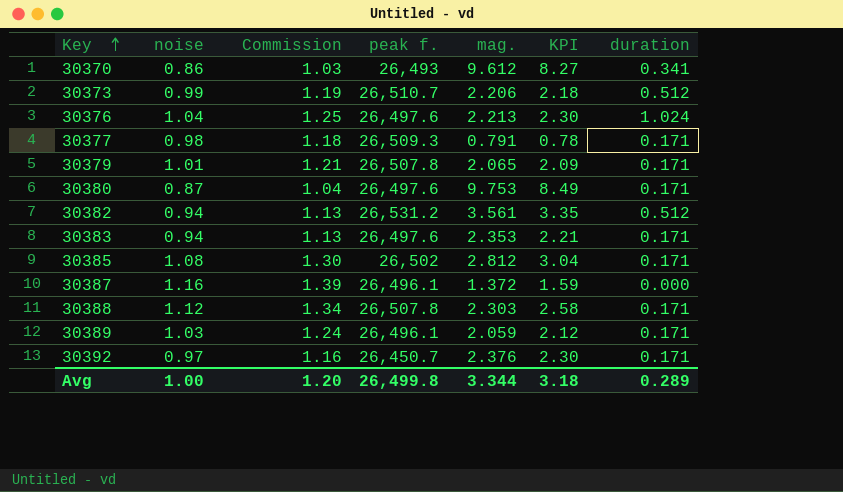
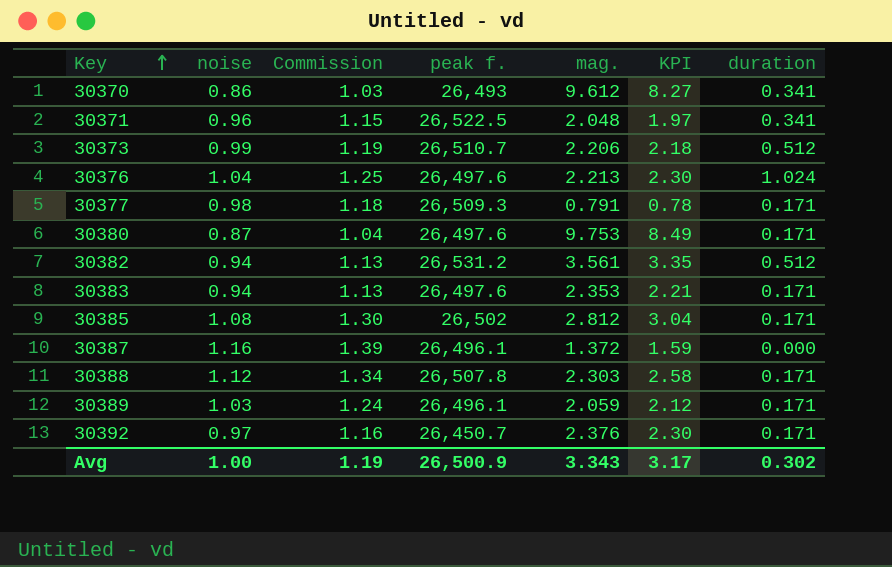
row 30379: 1.01 | 1.21 | 26,507.8 | 2.065 | 2.09 | 0.171 -> none
row 30371: none -> 0.96 | 1.15 | 26,522.5 | 2.048 | 1.97 | 0.341
Avg | Commission: 1.20 -> 1.19
Avg | peak f.: 26,499.8 -> 26,500.9
Avg | mag.: 3.344 -> 3.343
Avg | KPI: 3.18 -> 3.17
Avg | duration: 0.289 -> 0.302

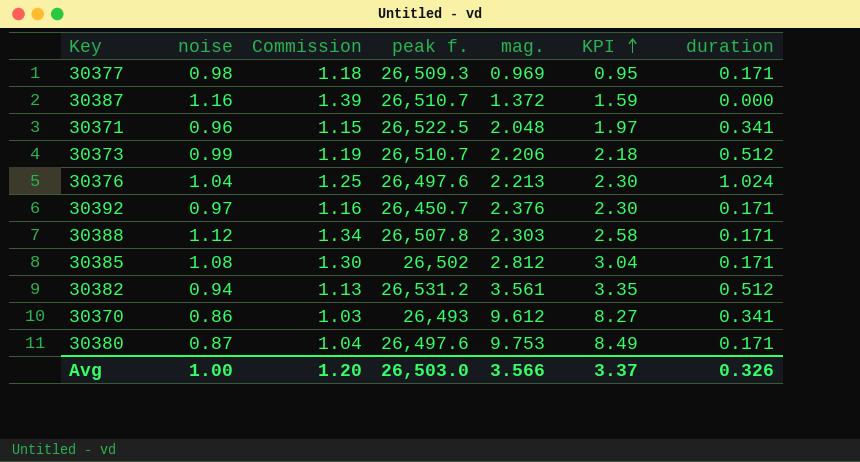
row order: Key ascending -> KPI ascending
row 30383: 0.94 | 1.13 | 26,497.6 | 2.353 | 2.21 | 0.171 -> none
row 30389: 1.03 | 1.24 | 26,496.1 | 2.059 | 2.12 | 0.171 -> none
30377 | mag.: 0.791 -> 0.969
30377 | KPI: 0.78 -> 0.95
30387 | peak f.: 26,496.1 -> 26,510.7
Avg | Commission: 1.19 -> 1.20
Avg | peak f.: 26,500.9 -> 26,503.0
Avg | mag.: 3.343 -> 3.566
Avg | KPI: 3.17 -> 3.37
Avg | duration: 0.302 -> 0.326

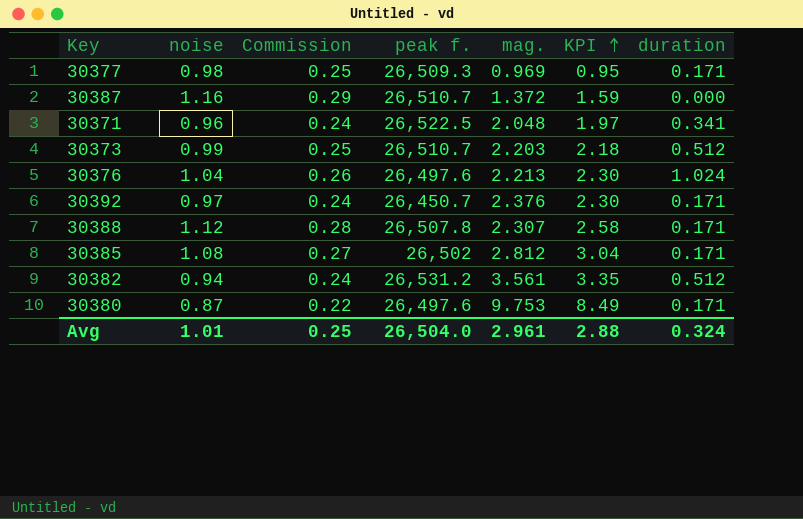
column Commission | formula: [noise] * 1.2 -> [noise] * 0.25
row 30370: 0.86 | 1.03 | 26,493 | 9.612 | 8.27 | 0.341 -> none
30373 | mag.: 2.206 -> 2.203
30388 | mag.: 2.303 -> 2.307
Avg | noise: 1.00 -> 1.01
Avg | Commission: 1.20 -> 0.25
Avg | peak f.: 26,503.0 -> 26,504.0
Avg | mag.: 3.566 -> 2.961
Avg | KPI: 3.37 -> 2.88
Avg | duration: 0.326 -> 0.324

